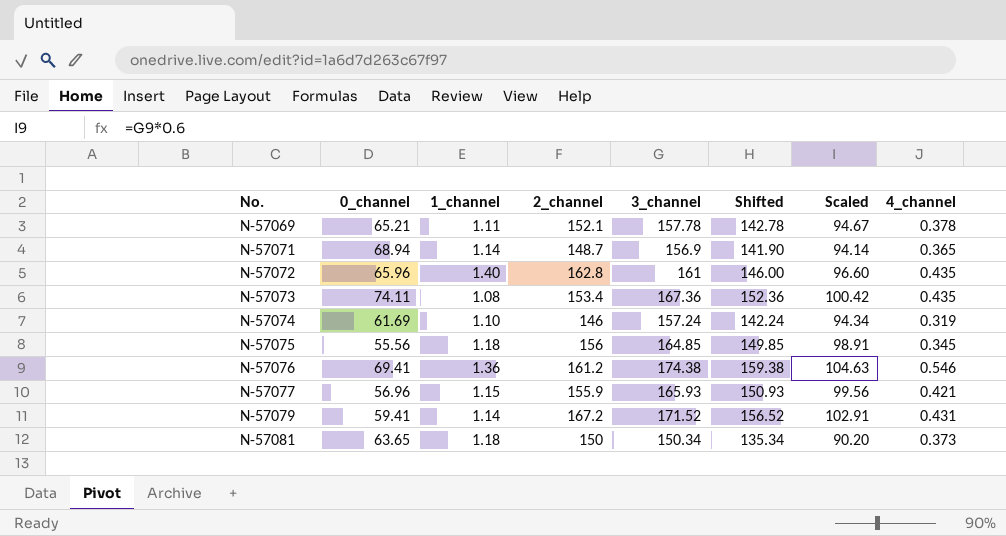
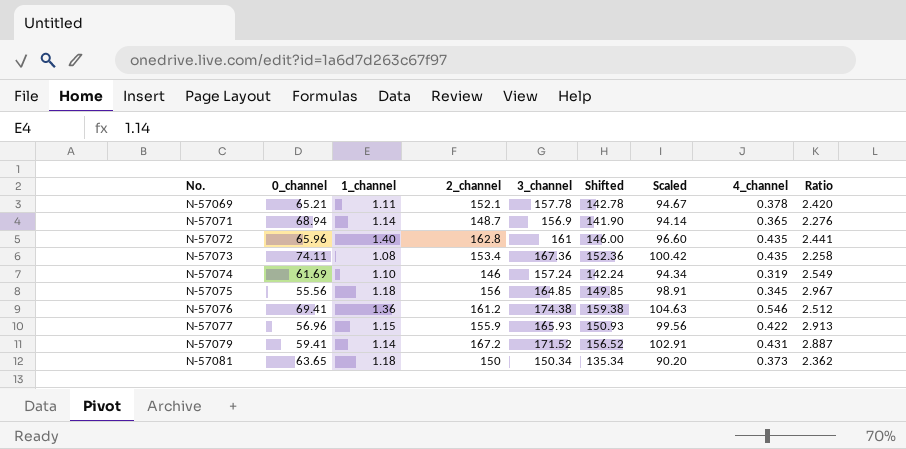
column Ratio | formula: none -> [3_channel] / [0_channel]
N-57077 | 4_channel: 0.421 -> 0.422

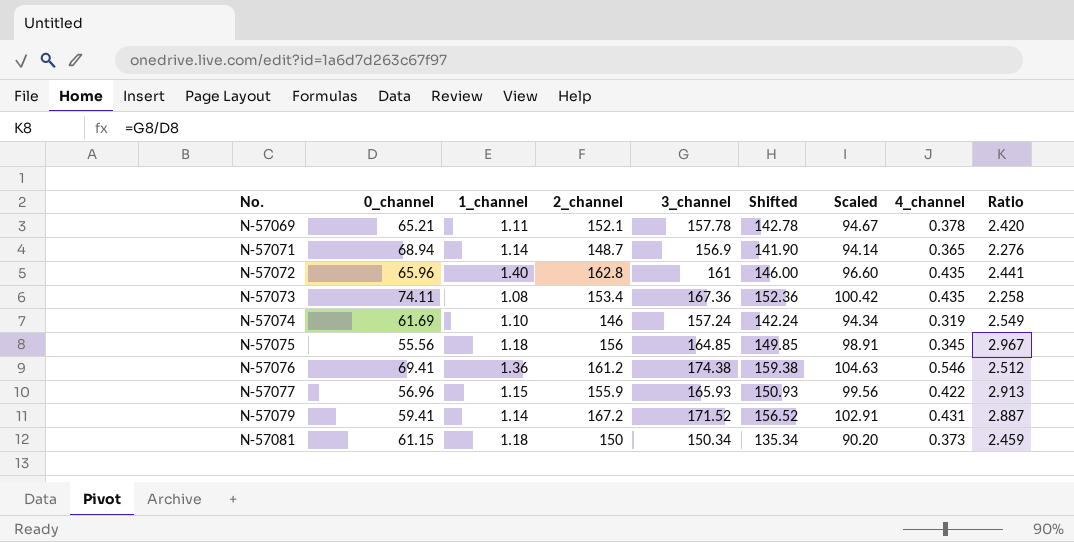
N-57081 | 0_channel: 63.65 -> 61.15
N-57081 | Ratio: 2.362 -> 2.459

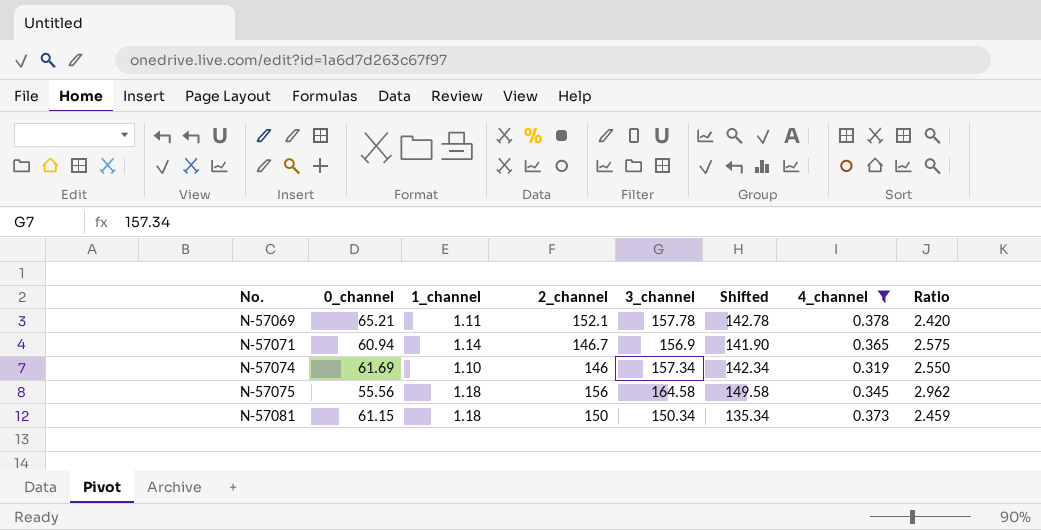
filter: none -> 4_channel <= 0.378
column Scaled | formula: [3_channel] * 0.6 -> none
N-57071 | 0_channel: 68.94 -> 60.94
N-57071 | 2_channel: 148.7 -> 146.7
N-57071 | Ratio: 2.276 -> 2.575
N-57074 | 3_channel: 157.24 -> 157.34
N-57074 | Shifted: 142.24 -> 142.34
N-57074 | Ratio: 2.549 -> 2.550
N-57075 | 3_channel: 164.85 -> 164.58
N-57075 | Shifted: 149.85 -> 149.58
N-57075 | Ratio: 2.967 -> 2.962

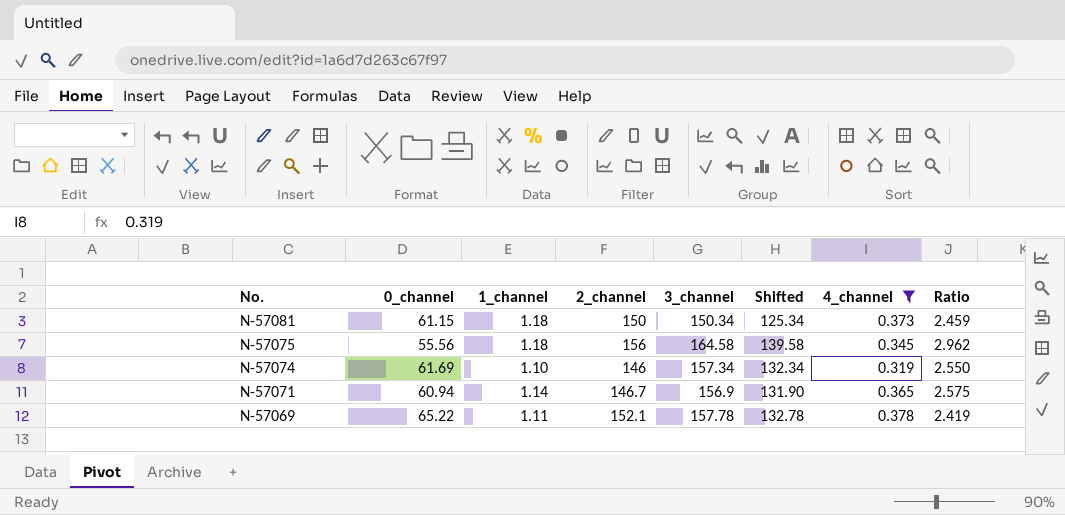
row order: No. ascending -> No. descending
column Shifted | formula: [3_channel] - 15 -> [3_channel] - 25
N-57069 | 0_channel: 65.21 -> 65.22
N-57069 | Ratio: 2.420 -> 2.419

